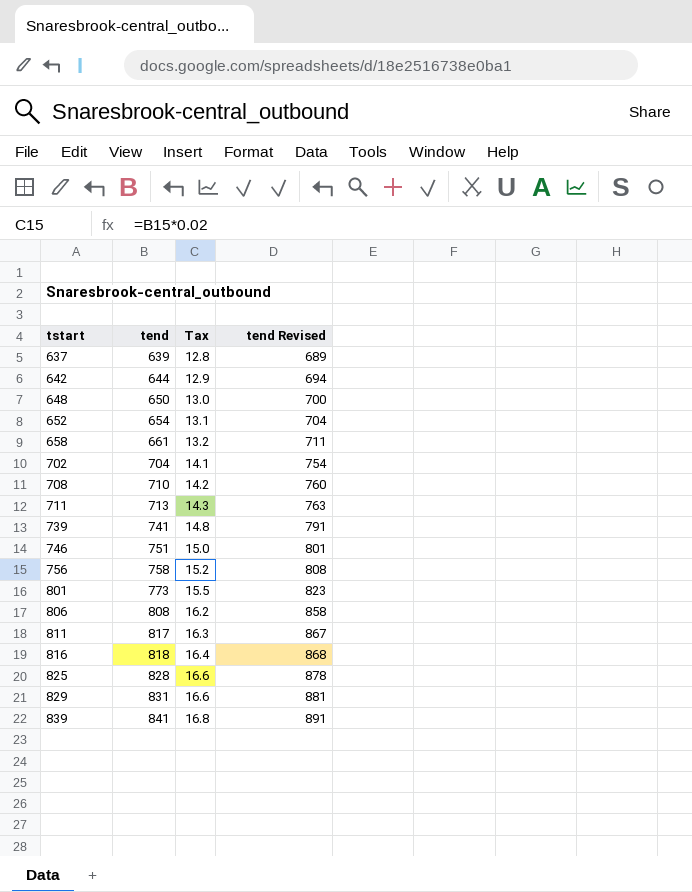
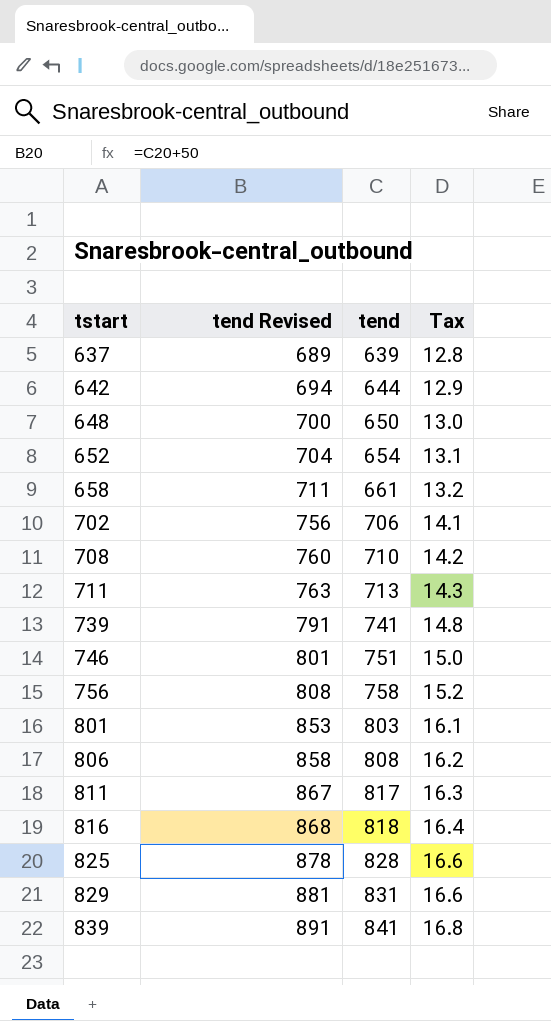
column tend Revised | position: 4 -> 2
702 | tend Revised: 754 -> 756
702 | tend: 704 -> 706
801 | tend Revised: 823 -> 853
801 | tend: 773 -> 803
801 | Tax: 15.5 -> 16.1

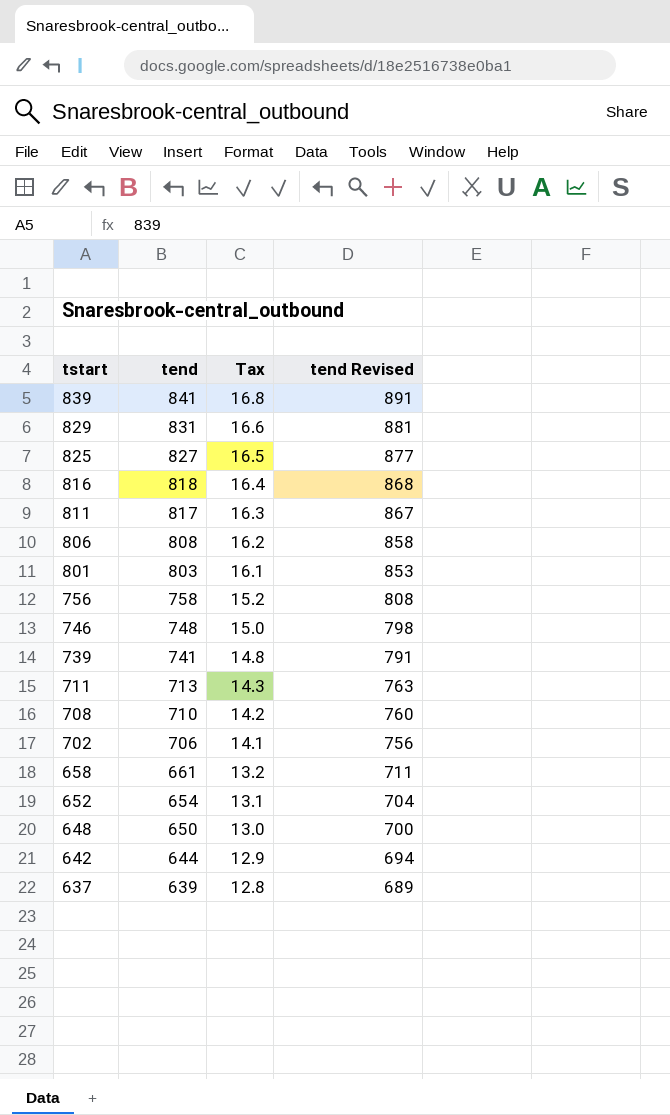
row order: tstart ascending -> tstart descending
column tend Revised | position: 2 -> 4
825 | tend: 828 -> 827
825 | Tax: 16.6 -> 16.5
825 | tend Revised: 878 -> 877
746 | tend: 751 -> 748
746 | tend Revised: 801 -> 798

